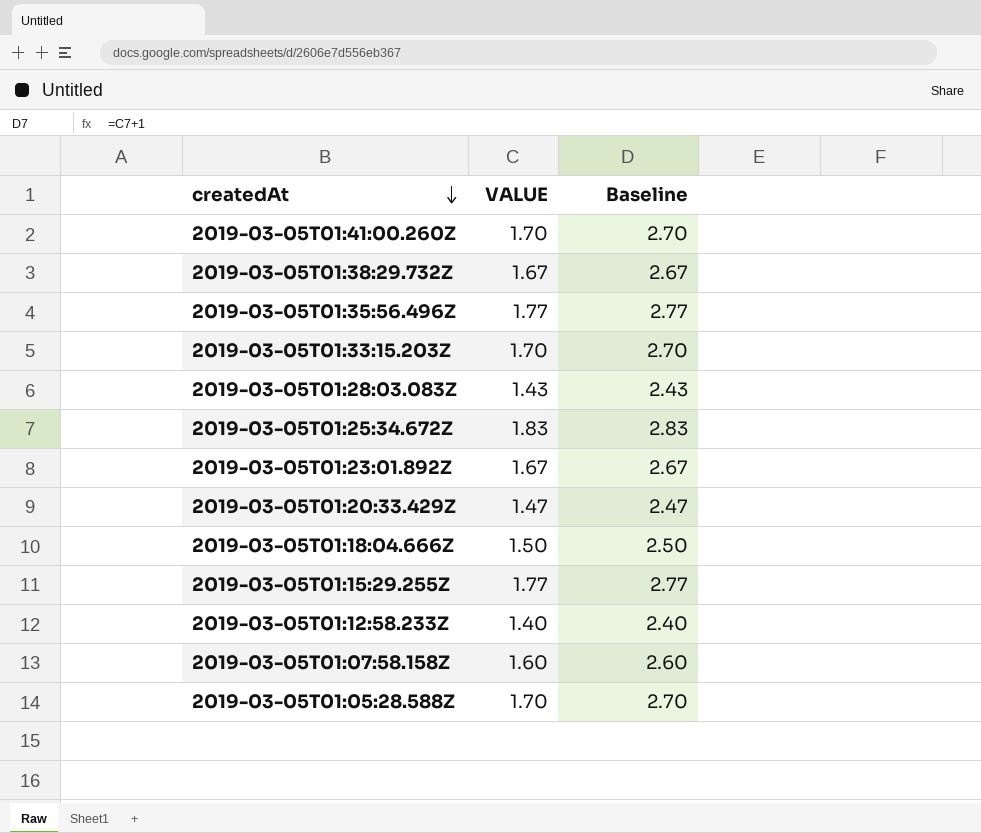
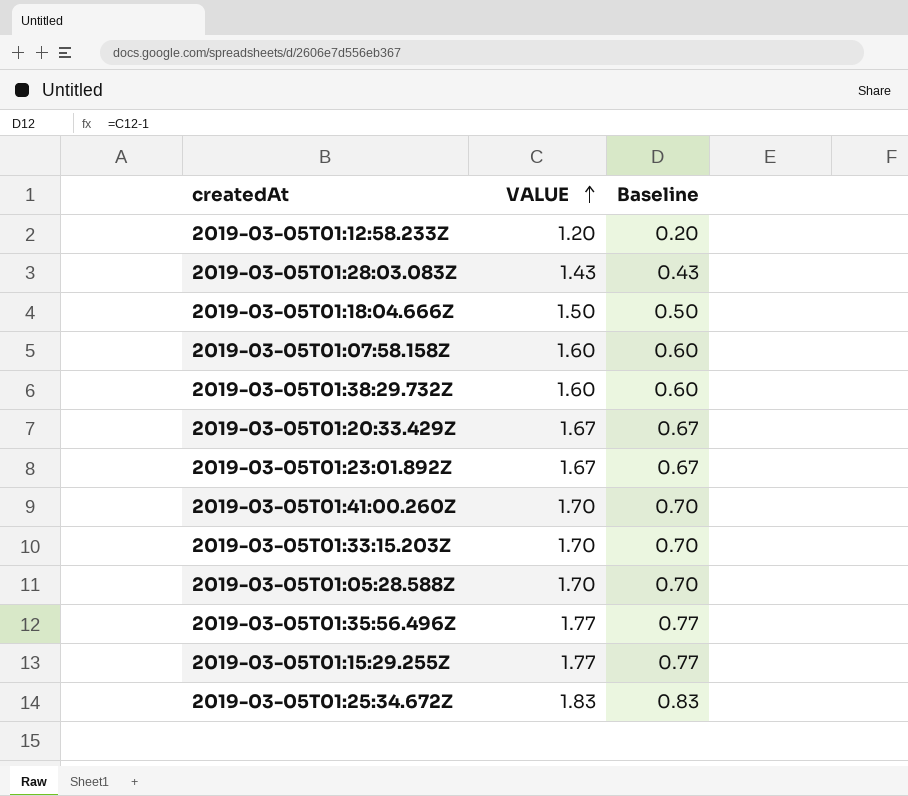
row order: createdAt descending -> VALUE ascending
column Baseline | formula: [VALUE] + 1 -> [VALUE] - 1
2019-03-05T01:12:58.233Z | VALUE: 1.40 -> 1.20
2019-03-05T01:38:29.732Z | VALUE: 1.67 -> 1.60
2019-03-05T01:20:33.429Z | VALUE: 1.47 -> 1.67

